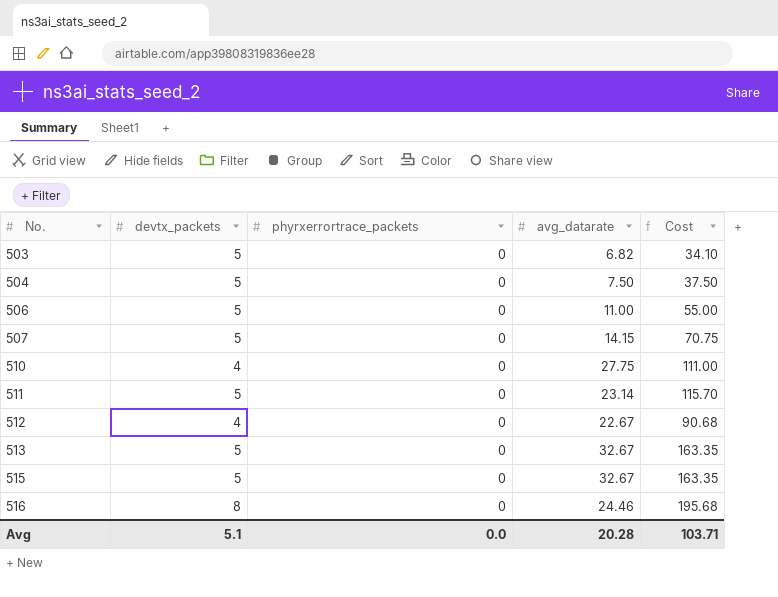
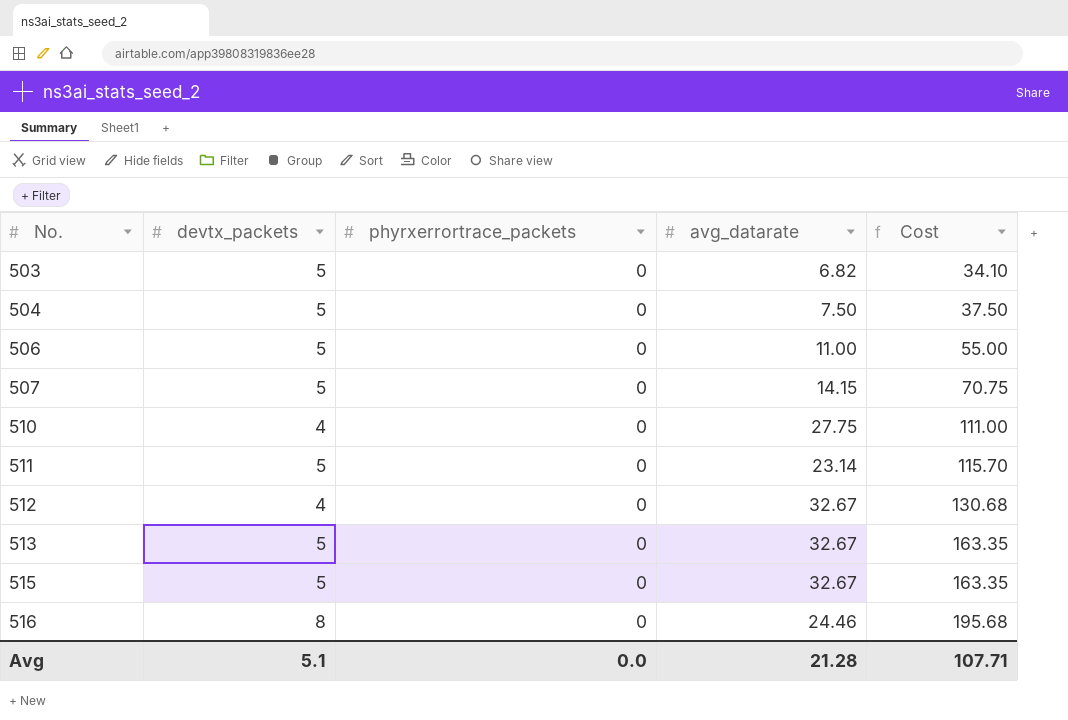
512 | avg_datarate: 22.67 -> 32.67
512 | Cost: 90.68 -> 130.68
Avg | avg_datarate: 20.28 -> 21.28
Avg | Cost: 103.71 -> 107.71

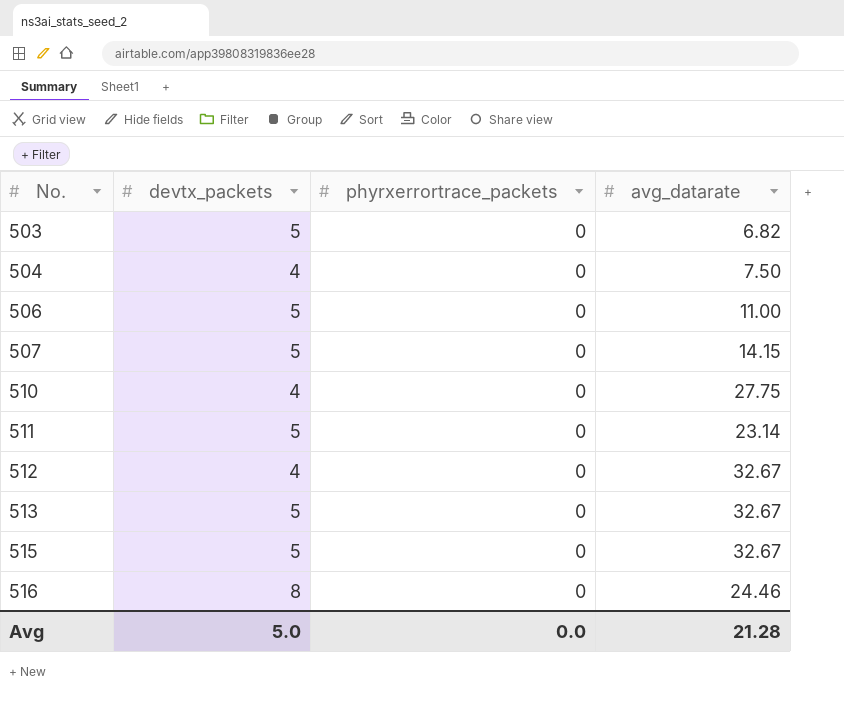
column Cost | formula: [devtx_packets] * [avg_datarate] -> none
504 | devtx_packets: 5 -> 4
Avg | devtx_packets: 5.1 -> 5.0

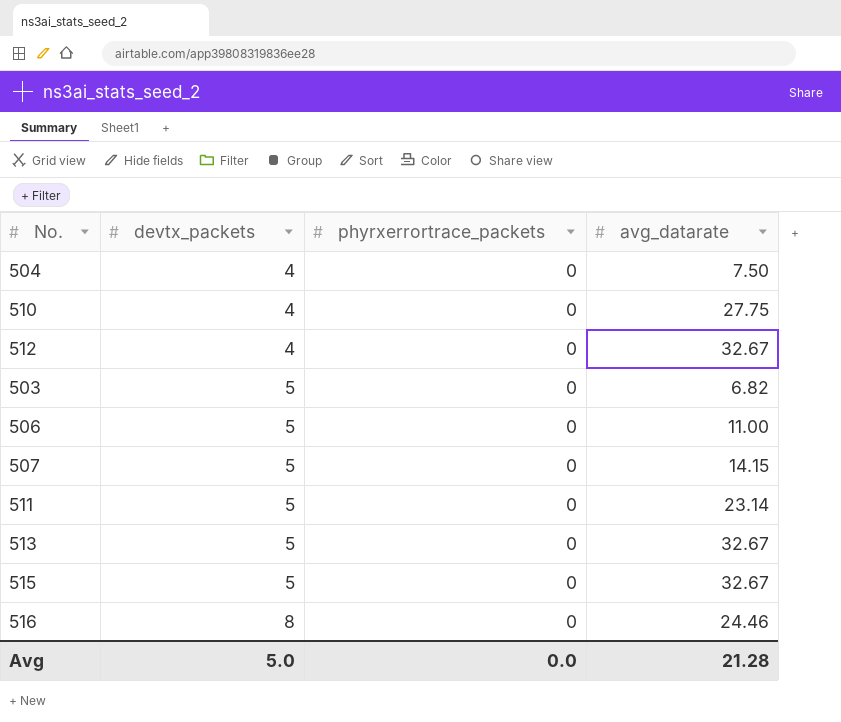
row order: No. ascending -> devtx_packets ascending

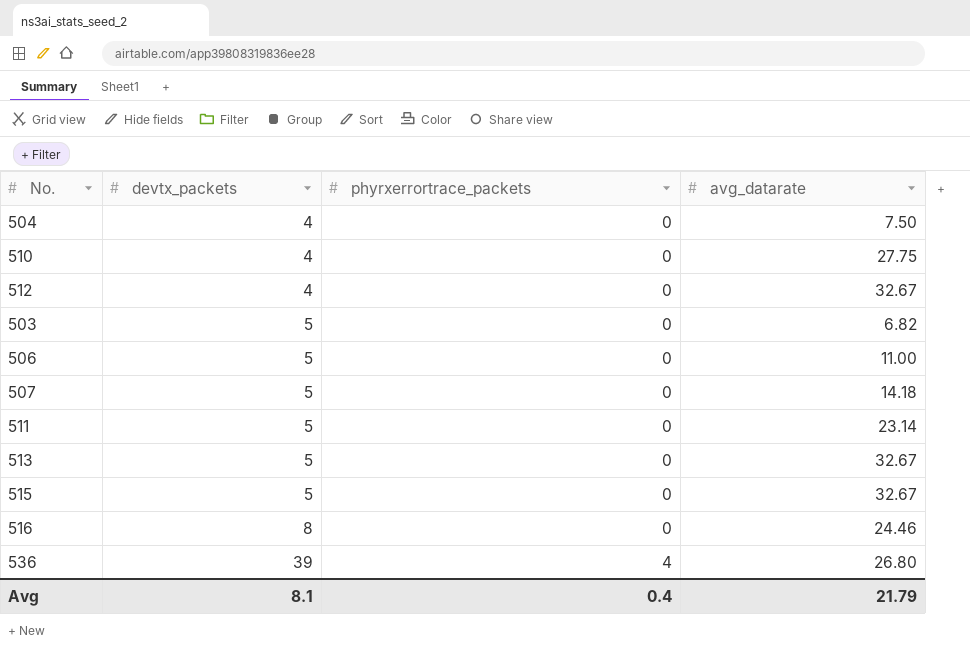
507 | avg_datarate: 14.15 -> 14.18
row 536: none -> 39 | 4 | 26.80
Avg | devtx_packets: 5.0 -> 8.1
Avg | phyrxerrortrace_packets: 0.0 -> 0.4
Avg | avg_datarate: 21.28 -> 21.79

